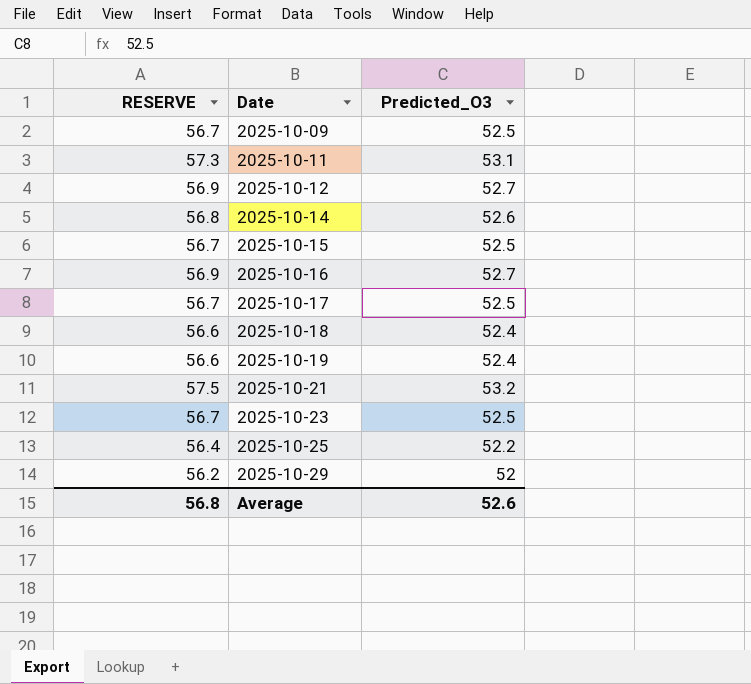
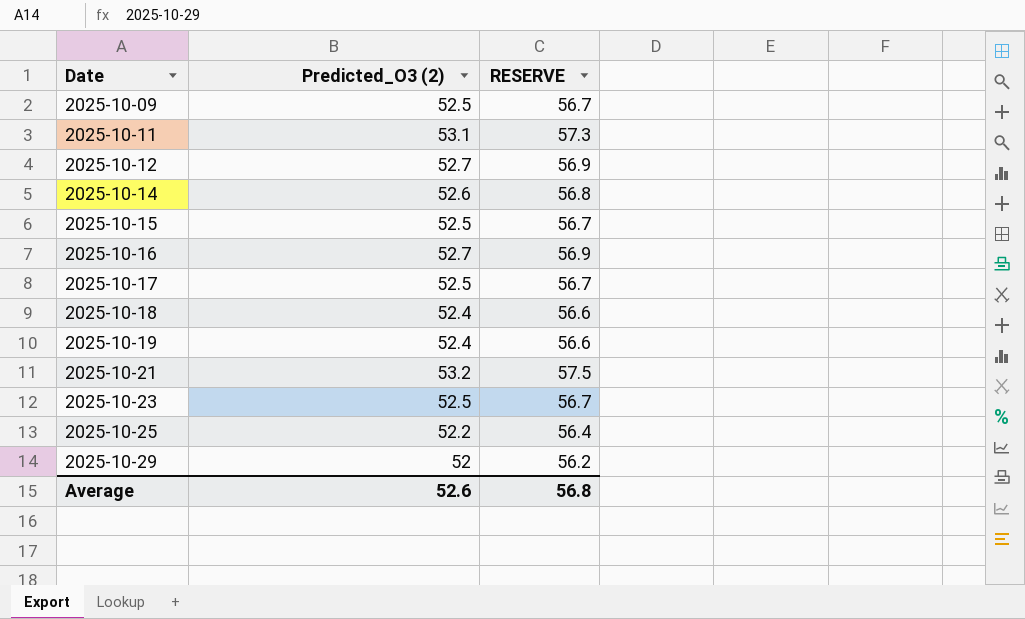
column name: Predicted_O3 -> Predicted_O3 (2)
column RESERVE | position: 1 -> 3

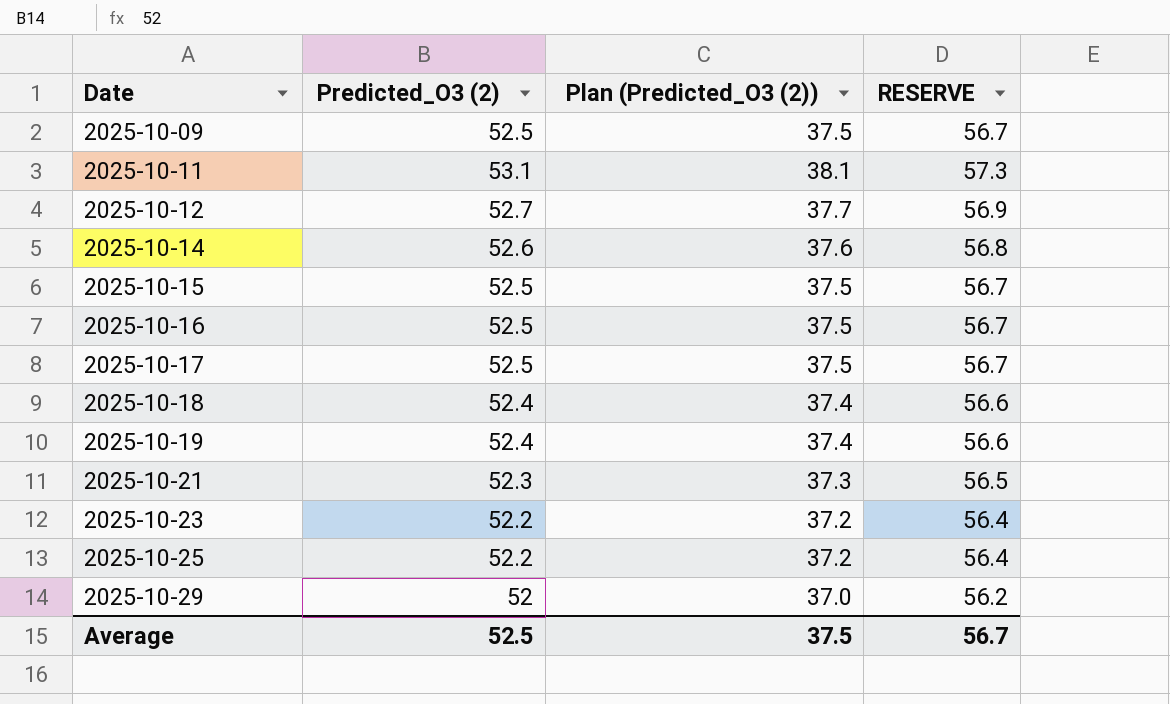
column Plan (Predicted_O3 (2)) | formula: none -> [Predicted_O3 (2)] - 15
2025-10-16 | Predicted_O3 (2): 52.7 -> 52.5
2025-10-16 | RESERVE: 56.9 -> 56.7
2025-10-21 | Predicted_O3 (2): 53.2 -> 52.3
2025-10-21 | RESERVE: 57.5 -> 56.5
2025-10-23 | Predicted_O3 (2): 52.5 -> 52.2
2025-10-23 | RESERVE: 56.7 -> 56.4
Average | Predicted_O3 (2): 52.6 -> 52.5
Average | RESERVE: 56.8 -> 56.7

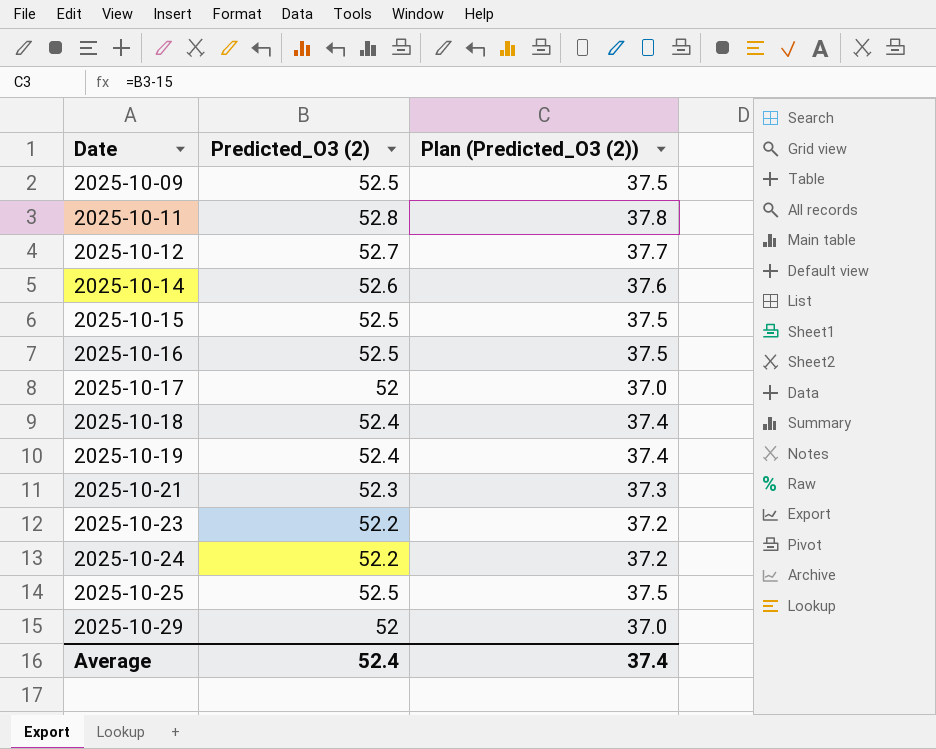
column RESERVE | formula: [Predicted_O3 (2)] * 1.08 -> none
2025-10-11 | Predicted_O3 (2): 53.1 -> 52.8
2025-10-11 | Plan (Predicted_O3 (2)): 38.1 -> 37.8
2025-10-17 | Predicted_O3 (2): 52.5 -> 52
2025-10-17 | Plan (Predicted_O3 (2)): 37.5 -> 37.0
row 2025-10-24: none -> 52.2 | 37.2
2025-10-25 | Predicted_O3 (2): 52.2 -> 52.5
2025-10-25 | Plan (Predicted_O3 (2)): 37.2 -> 37.5
Average | Predicted_O3 (2): 52.5 -> 52.4
Average | Plan (Predicted_O3 (2)): 37.5 -> 37.4

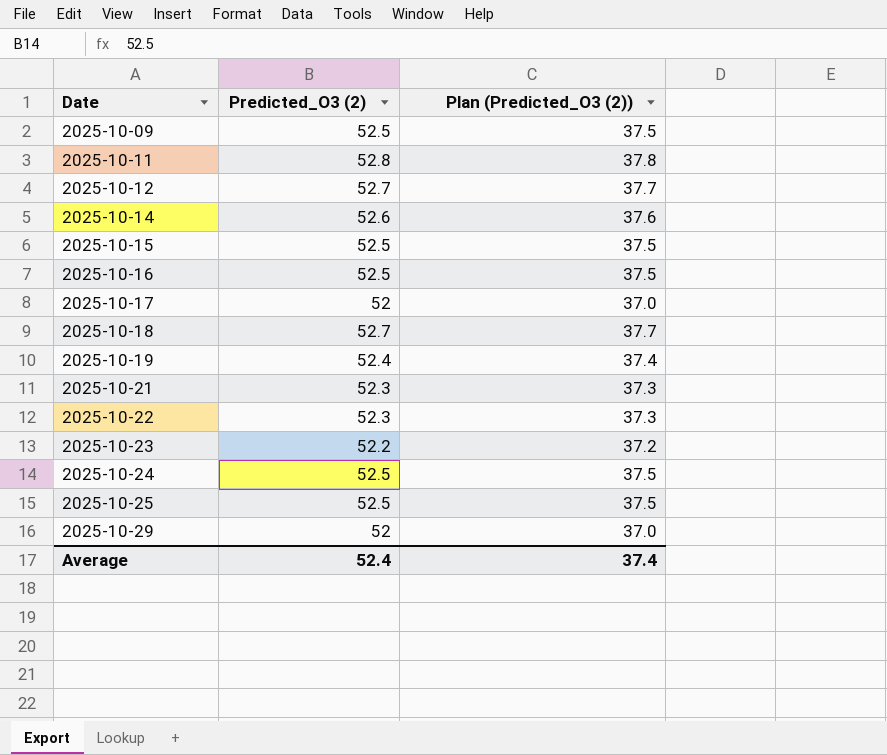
2025-10-18 | Predicted_O3 (2): 52.4 -> 52.7
2025-10-18 | Plan (Predicted_O3 (2)): 37.4 -> 37.7
row 2025-10-22: none -> 52.3 | 37.3
2025-10-24 | Predicted_O3 (2): 52.2 -> 52.5
2025-10-24 | Plan (Predicted_O3 (2)): 37.2 -> 37.5

